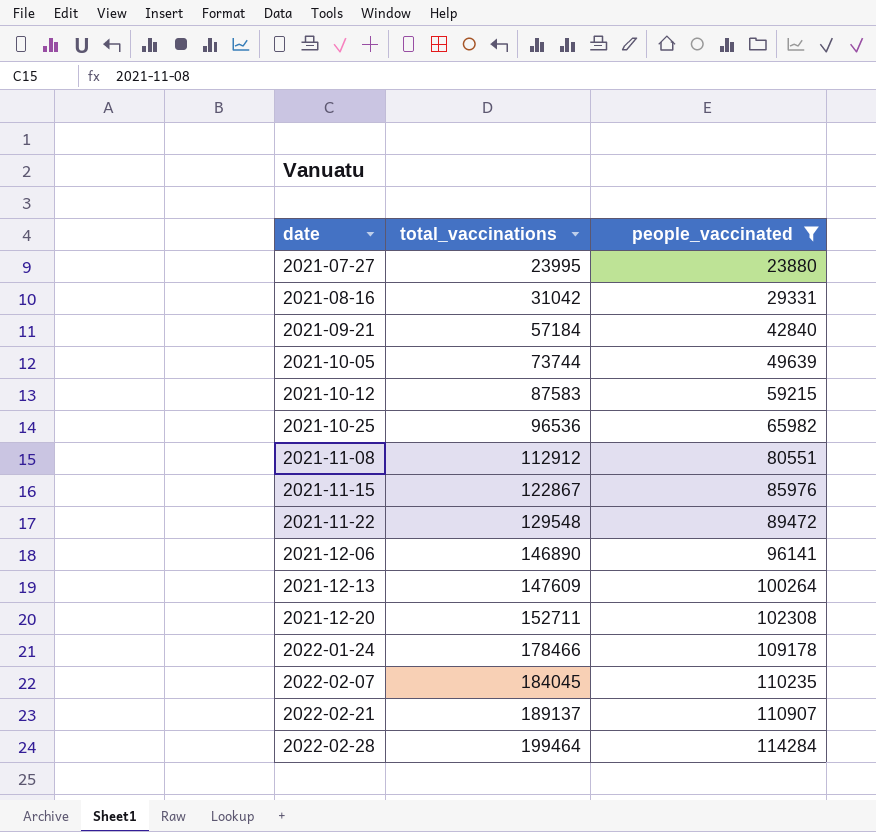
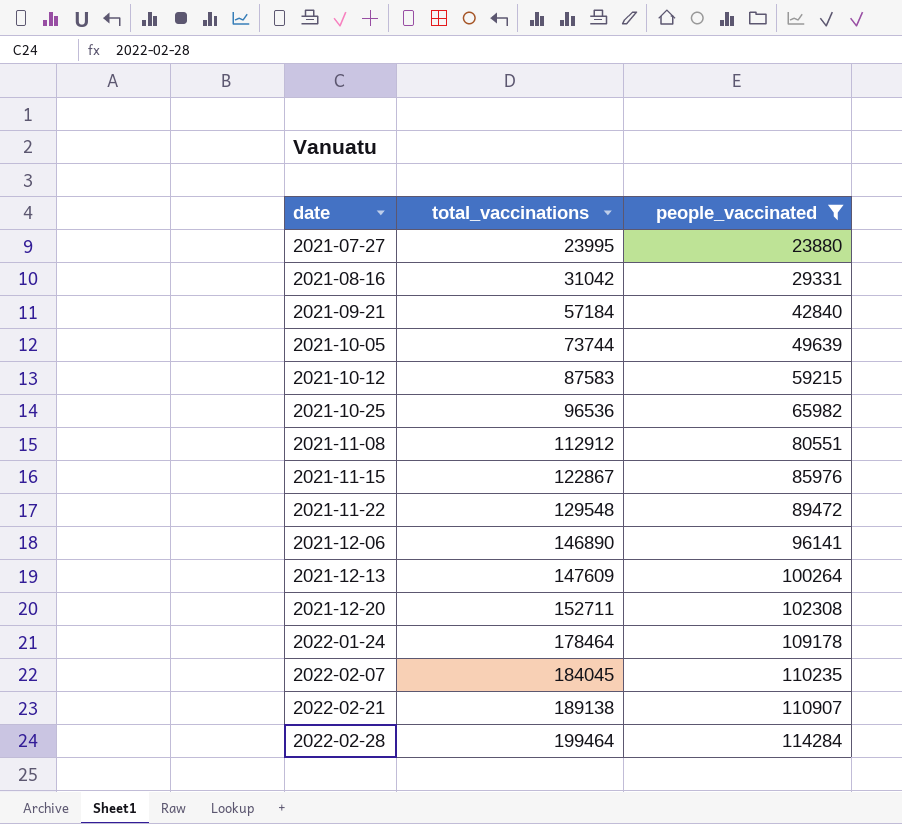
2022-01-24 | total_vaccinations: 178466 -> 178464
2022-02-21 | total_vaccinations: 189137 -> 189138

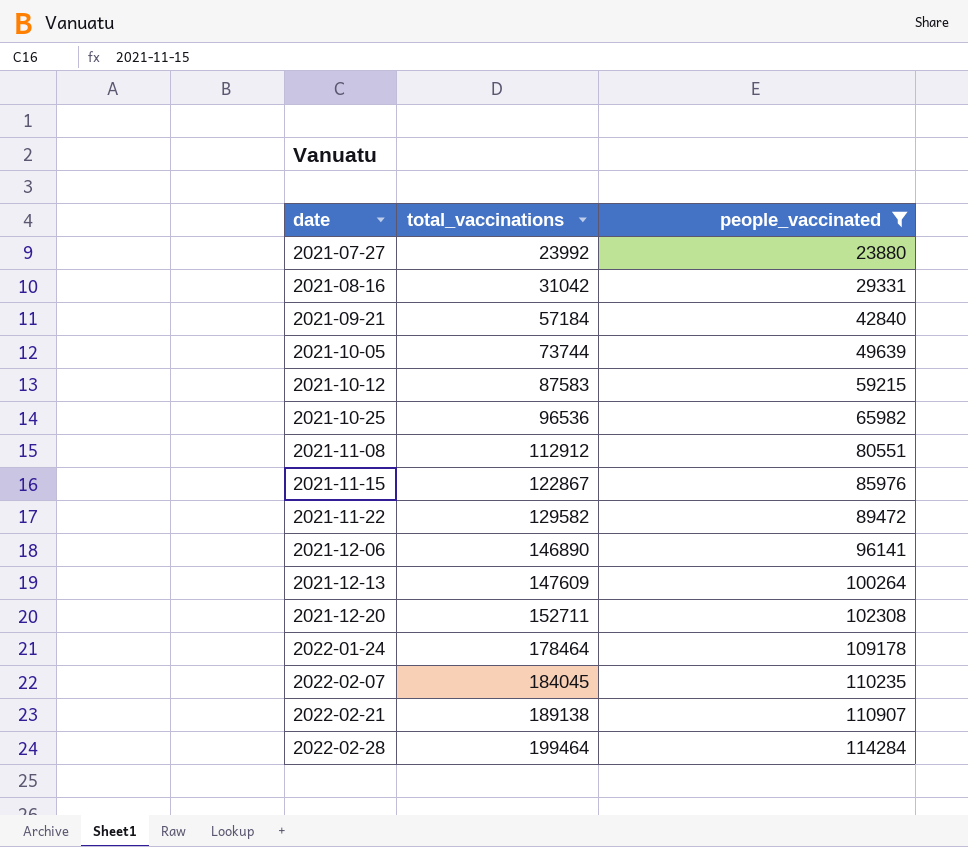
2021-07-27 | total_vaccinations: 23995 -> 23992
2021-11-22 | total_vaccinations: 129548 -> 129582

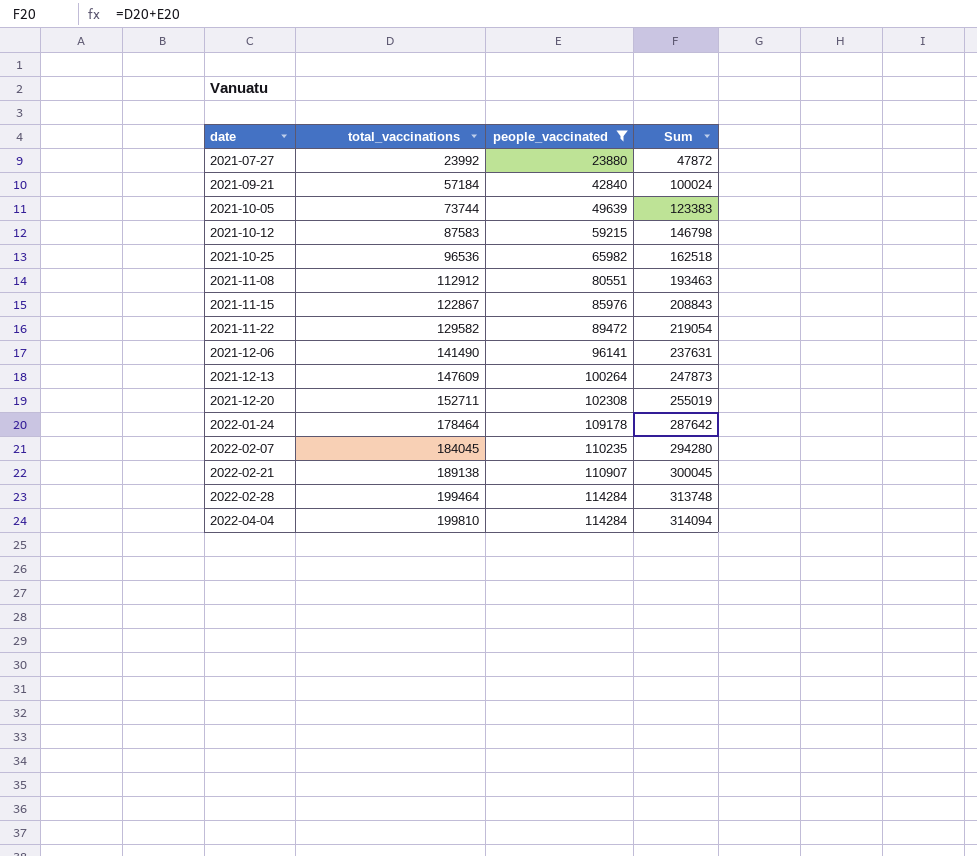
column Sum | formula: none -> [total_vaccinations] + [people_vaccinated]
row 2021-08-16: 31042 | 29331 -> none
2021-12-06 | total_vaccinations: 146890 -> 141490
row 2022-04-04: none -> 199810 | 114284 | 314094

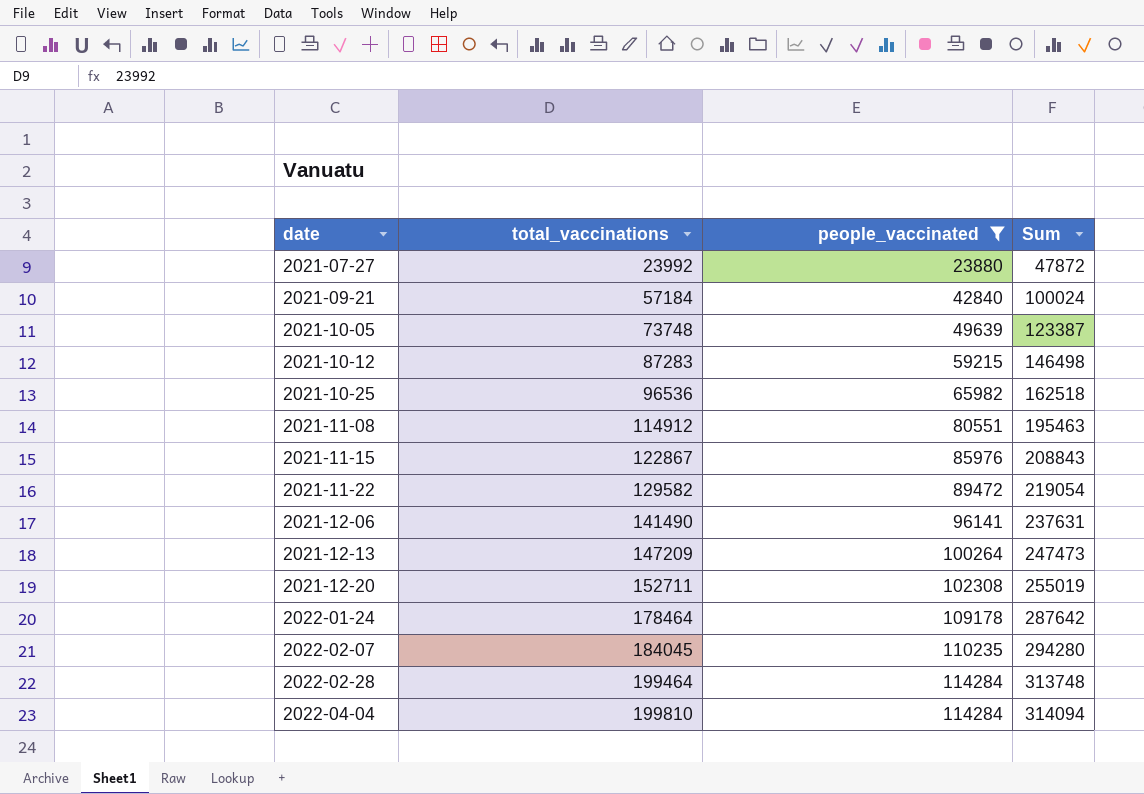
row 2022-02-21: 189138 | 110907 | 300045 -> none
2021-10-05 | total_vaccinations: 73744 -> 73748
2021-10-05 | Sum: 123383 -> 123387
2021-10-12 | total_vaccinations: 87583 -> 87283
2021-10-12 | Sum: 146798 -> 146498
2021-11-08 | total_vaccinations: 112912 -> 114912
2021-11-08 | Sum: 193463 -> 195463
2021-12-13 | total_vaccinations: 147609 -> 147209
2021-12-13 | Sum: 247873 -> 247473

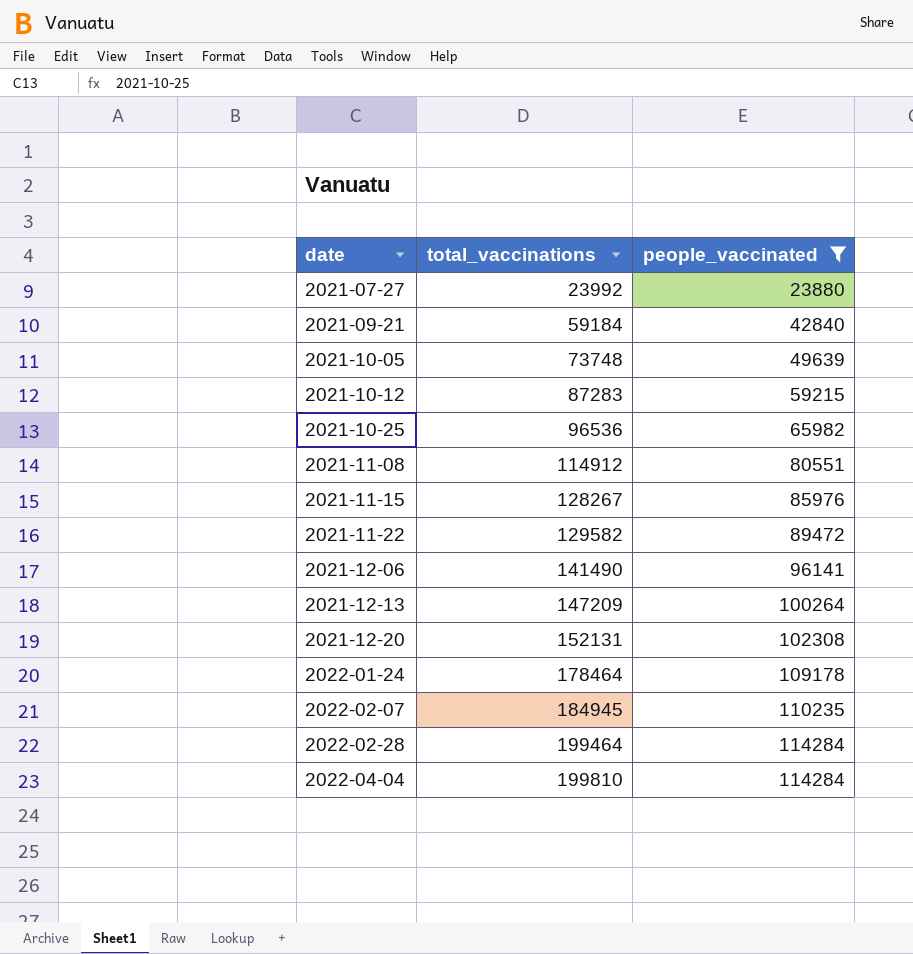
column Sum | formula: [total_vaccinations] + [people_vaccinated] -> none
2021-09-21 | total_vaccinations: 57184 -> 59184
2021-11-15 | total_vaccinations: 122867 -> 128267
2021-12-20 | total_vaccinations: 152711 -> 152131
2022-02-07 | total_vaccinations: 184045 -> 184945

